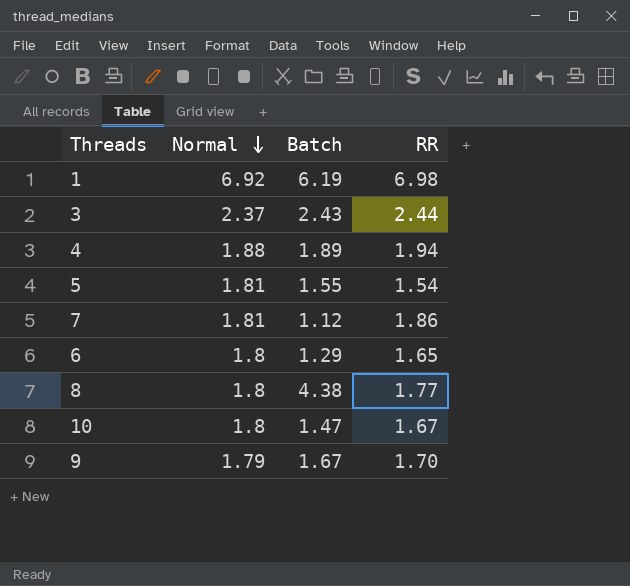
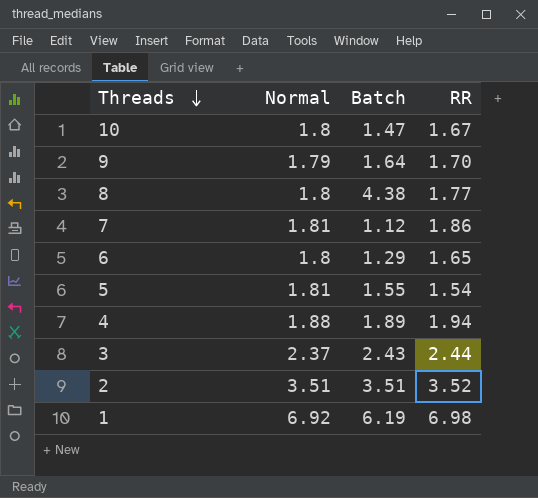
row order: Normal descending -> Threads descending
9 | Batch: 1.67 -> 1.64
row 2: none -> 3.51 | 3.51 | 3.52

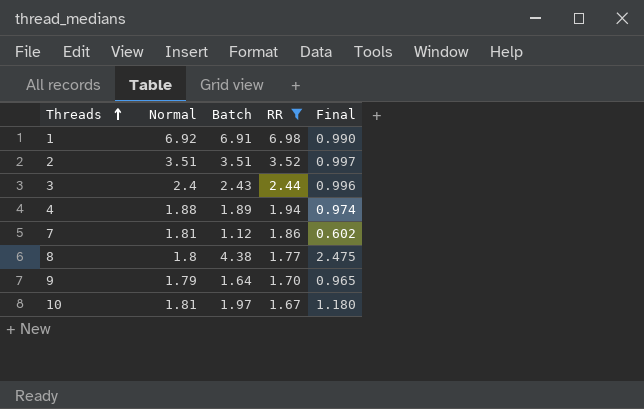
filter: none -> RR >= 1.67
row order: Threads descending -> Threads ascending
column Final | formula: none -> [Batch] / [RR]
1 | Batch: 6.19 -> 6.91
3 | Normal: 2.37 -> 2.4
10 | Normal: 1.8 -> 1.81
10 | Batch: 1.47 -> 1.97

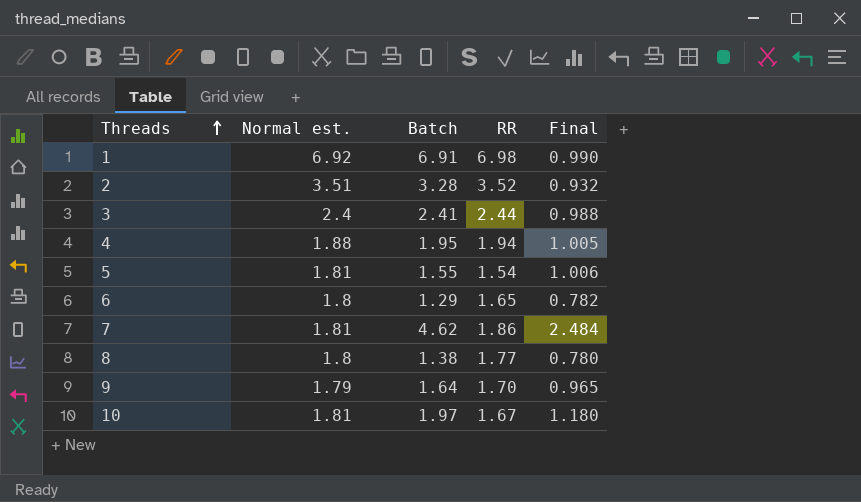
filter: RR >= 1.67 -> none
column name: Normal -> Normal est.
2 | Batch: 3.51 -> 3.28
2 | Final: 0.997 -> 0.932
3 | Batch: 2.43 -> 2.41
3 | Final: 0.996 -> 0.988
4 | Batch: 1.89 -> 1.95
4 | Final: 0.974 -> 1.005
7 | Batch: 1.12 -> 4.62
7 | Final: 0.602 -> 2.484
8 | Batch: 4.38 -> 1.38
8 | Final: 2.475 -> 0.780

